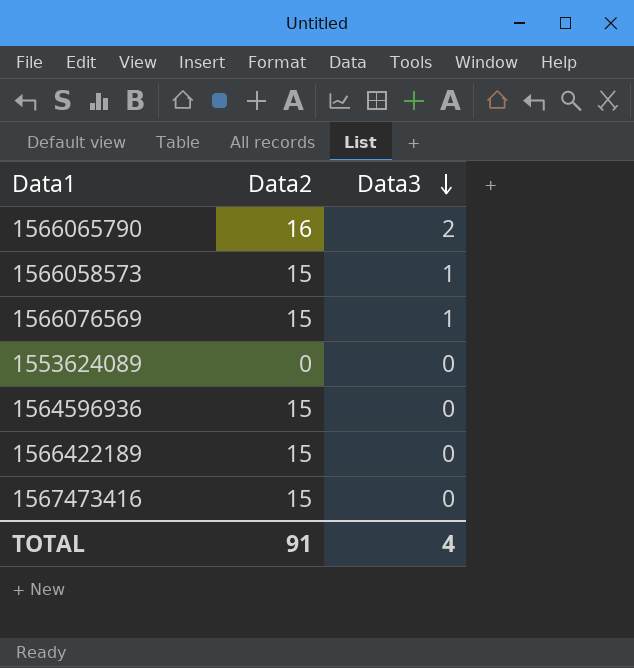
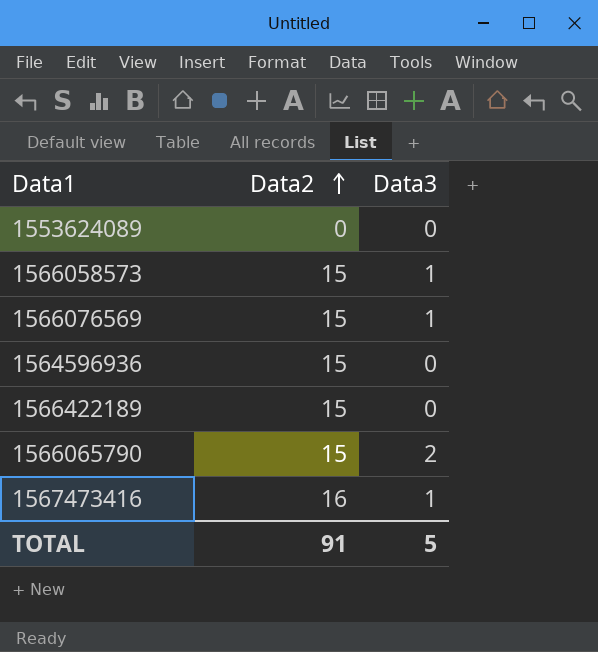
row order: Data3 descending -> Data2 ascending
1566065790 | Data2: 16 -> 15
1567473416 | Data2: 15 -> 16
1567473416 | Data3: 0 -> 1
TOTAL | Data3: 4 -> 5

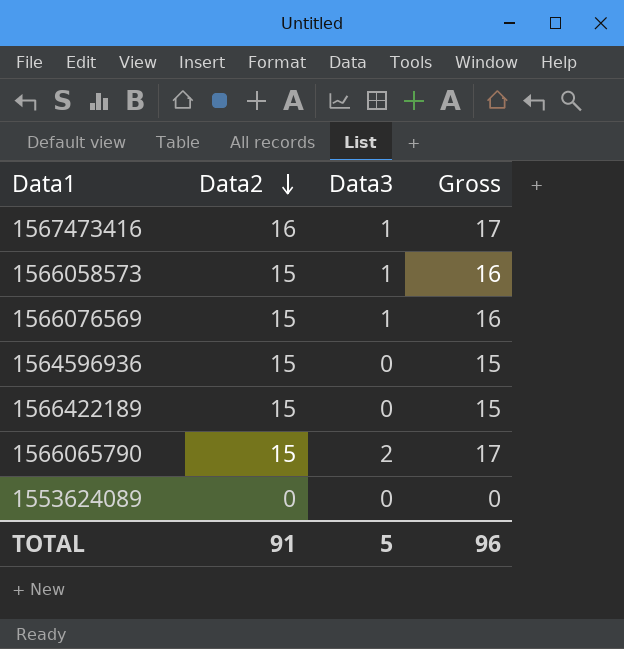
row order: Data2 ascending -> Data2 descending
column Gross | formula: none -> [Data2] + [Data3]

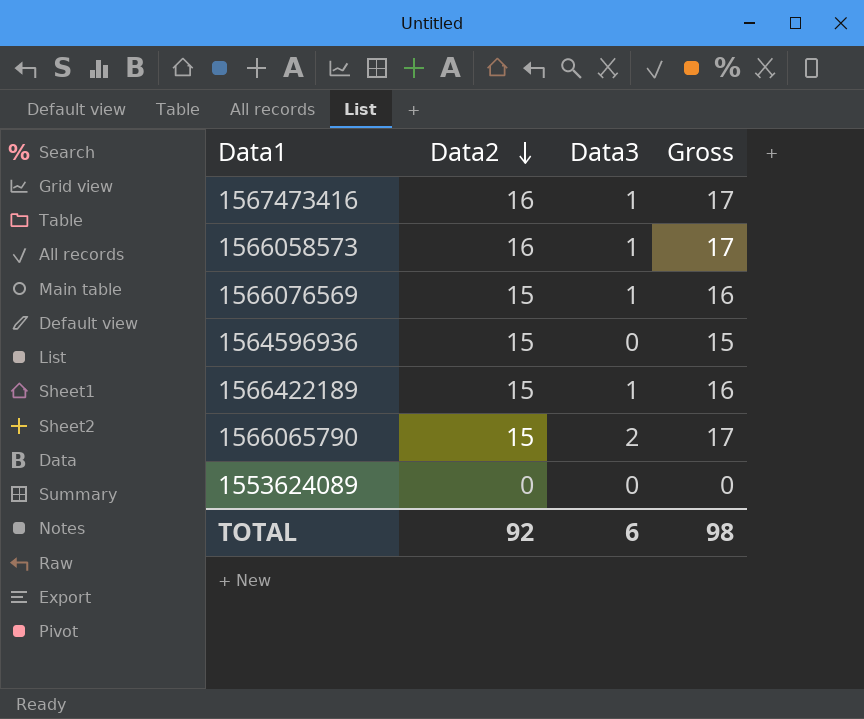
1566058573 | Data2: 15 -> 16
1566058573 | Gross: 16 -> 17
1566422189 | Data3: 0 -> 1
1566422189 | Gross: 15 -> 16
TOTAL | Data2: 91 -> 92
TOTAL | Data3: 5 -> 6
TOTAL | Gross: 96 -> 98

